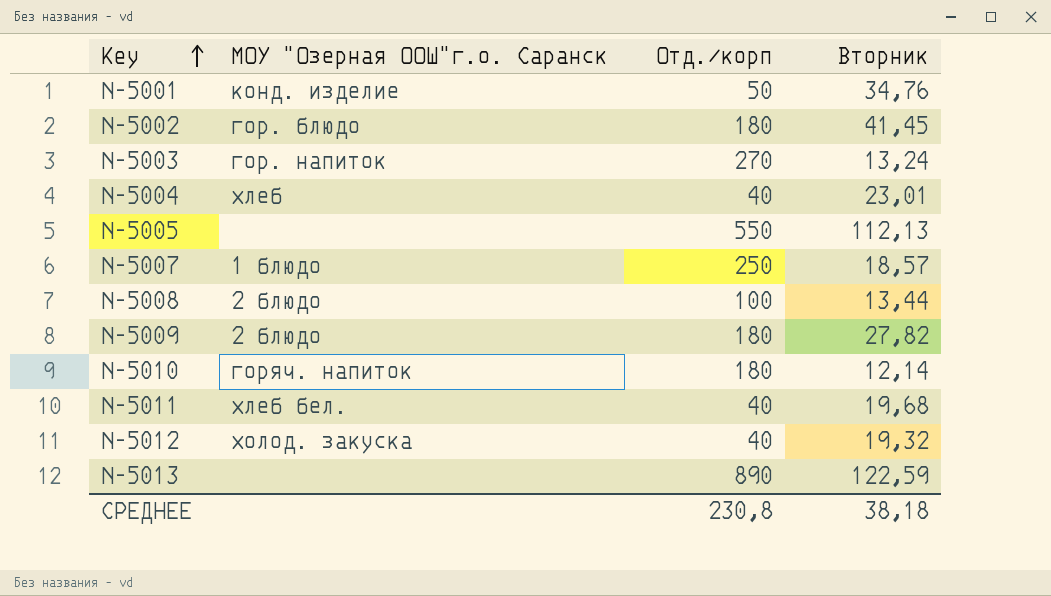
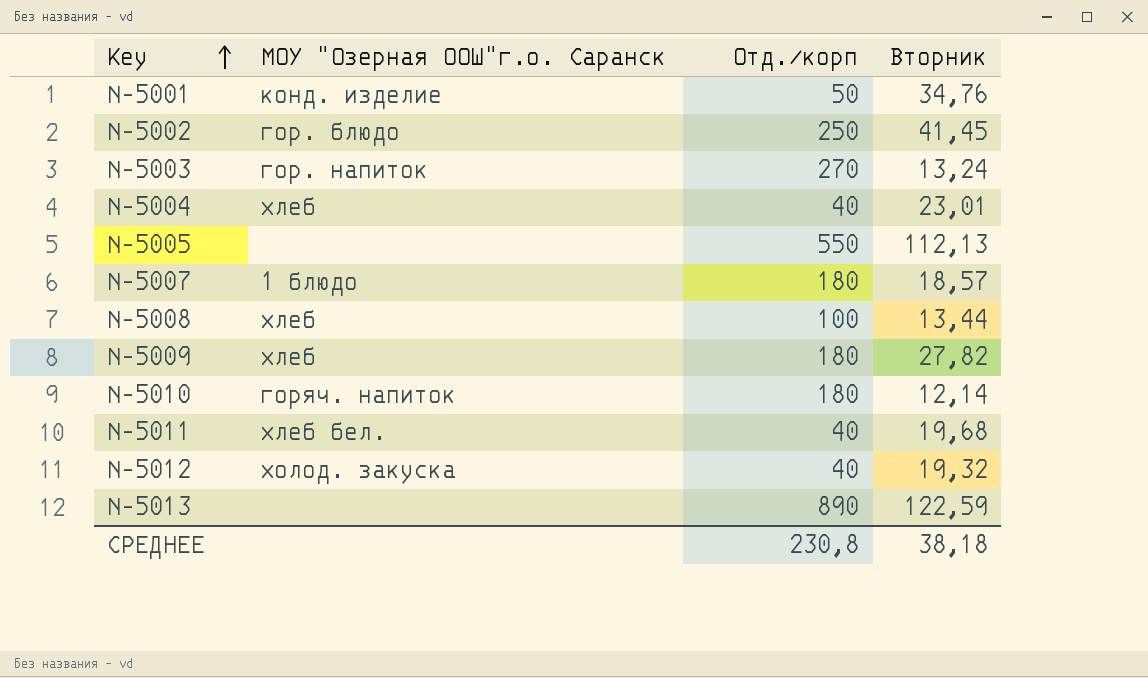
N-5002 | Отд./корп: 180 -> 250
N-5007 | Отд./корп: 250 -> 180
N-5008 | МОУ "Озерная ООШ"г.о. Саранск: 2 блюдо -> хлеб
N-5009 | МОУ "Озерная ООШ"г.о. Саранск: 2 блюдо -> хлеб

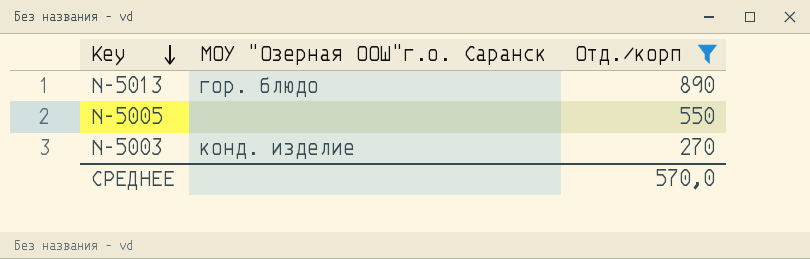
filter: none -> Отд./корп >= 270
row order: Key ascending -> Key descending
column Вторник | position: 4 -> none
N-5013 | МОУ "Озерная ООШ"г.о. Саранск: none -> гор. блюдо
N-5003 | МОУ "Озерная ООШ"г.о. Саранск: гор. напиток -> конд. изделие
СРЕДНЕЕ | Отд./корп: 230,8 -> 570,0

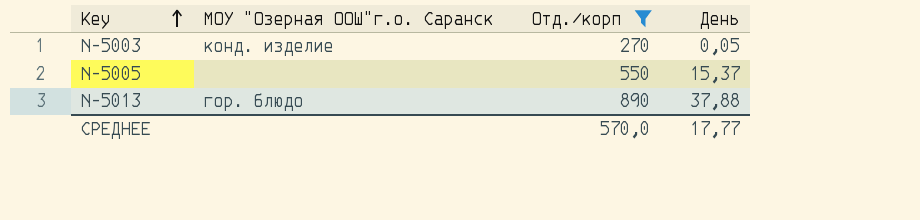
row order: Key descending -> Key ascending
column День | position: none -> 4

